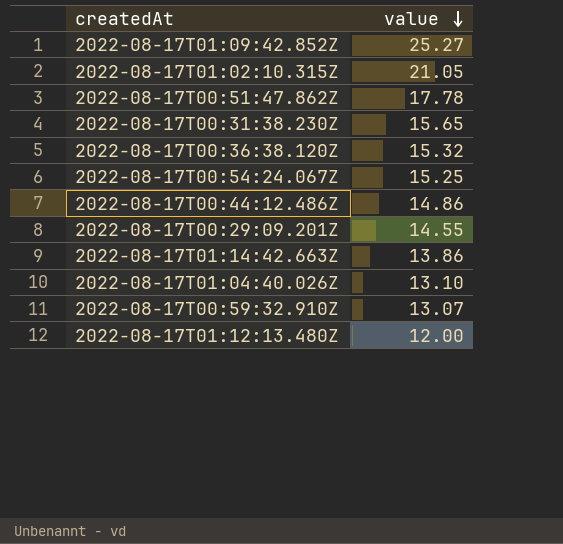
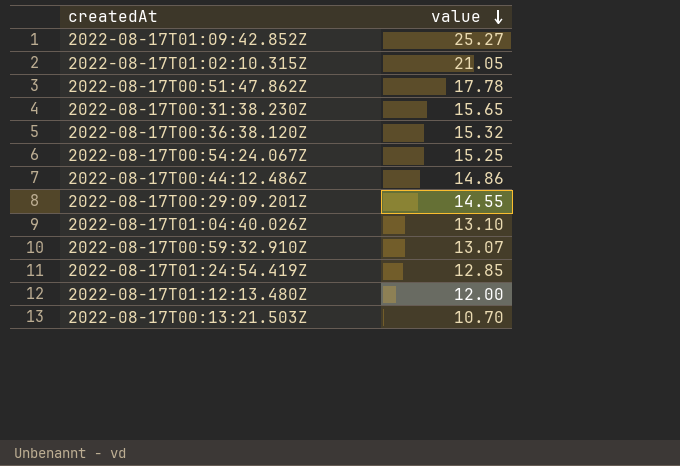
row 2022-08-17T01:14:42.663Z: 13.86 -> none
row 2022-08-17T01:24:54.419Z: none -> 12.85
row 2022-08-17T00:13:21.503Z: none -> 10.70

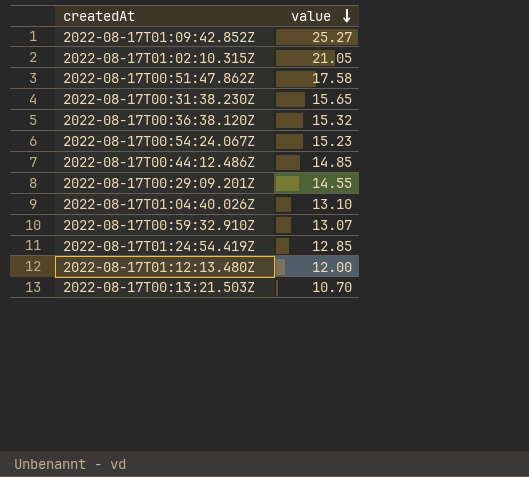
2022-08-17T00:51:47.862Z | value: 17.78 -> 17.58
2022-08-17T00:54:24.067Z | value: 15.25 -> 15.23
2022-08-17T00:44:12.486Z | value: 14.86 -> 14.85

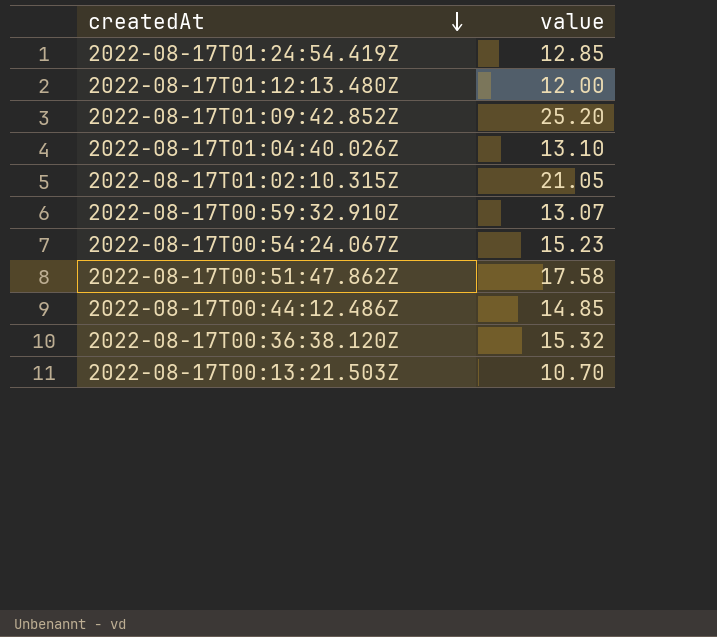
row order: value descending -> createdAt descending
row 2022-08-17T00:31:38.230Z: 15.65 -> none
row 2022-08-17T00:29:09.201Z: 14.55 -> none
2022-08-17T01:09:42.852Z | value: 25.27 -> 25.20

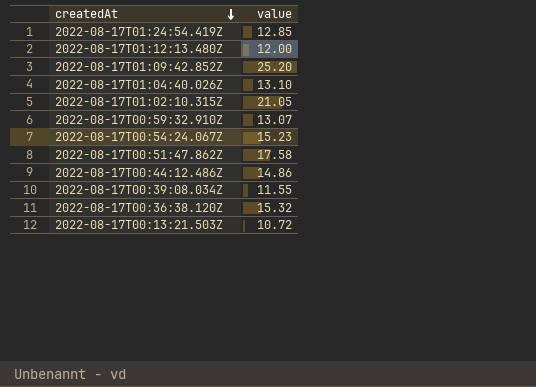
2022-08-17T00:44:12.486Z | value: 14.85 -> 14.86
row 2022-08-17T00:39:08.034Z: none -> 11.55
2022-08-17T00:13:21.503Z | value: 10.70 -> 10.72

